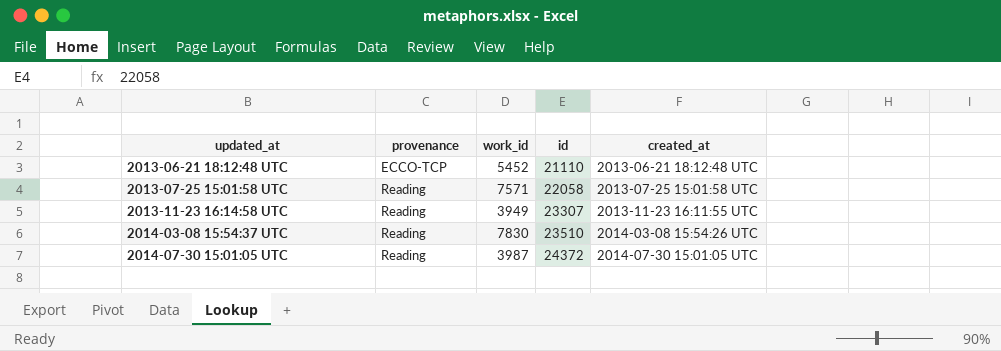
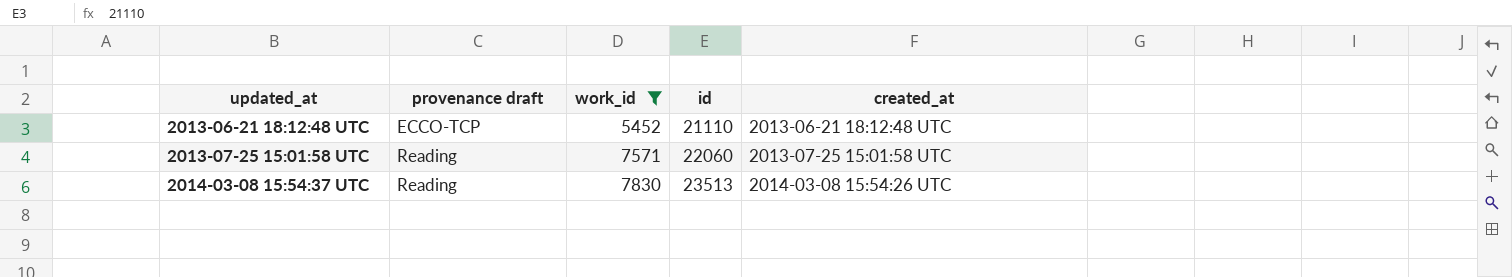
filter: none -> work_id >= 5452
column name: provenance -> provenance draft
2013-07-25 15:01:58 UTC | id: 22058 -> 22060
2014-03-08 15:54:37 UTC | id: 23510 -> 23513

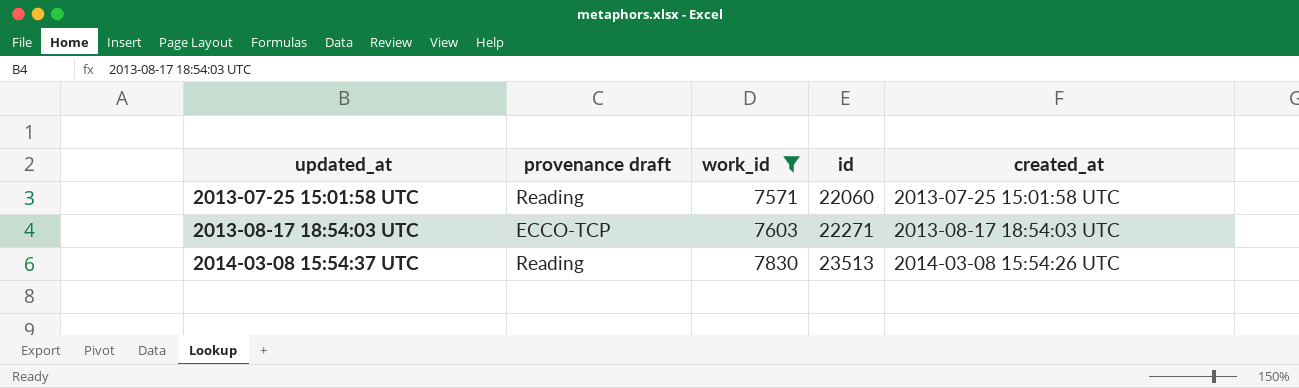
row 2013-06-21 18:12:48 UTC: ECCO-TCP | 5452 | 21110 | 2013-06-21 18:12:48 UTC -> none
row 2013-08-17 18:54:03 UTC: none -> ECCO-TCP | 7603 | 22271 | 2013-08-17 18:54:03 UTC

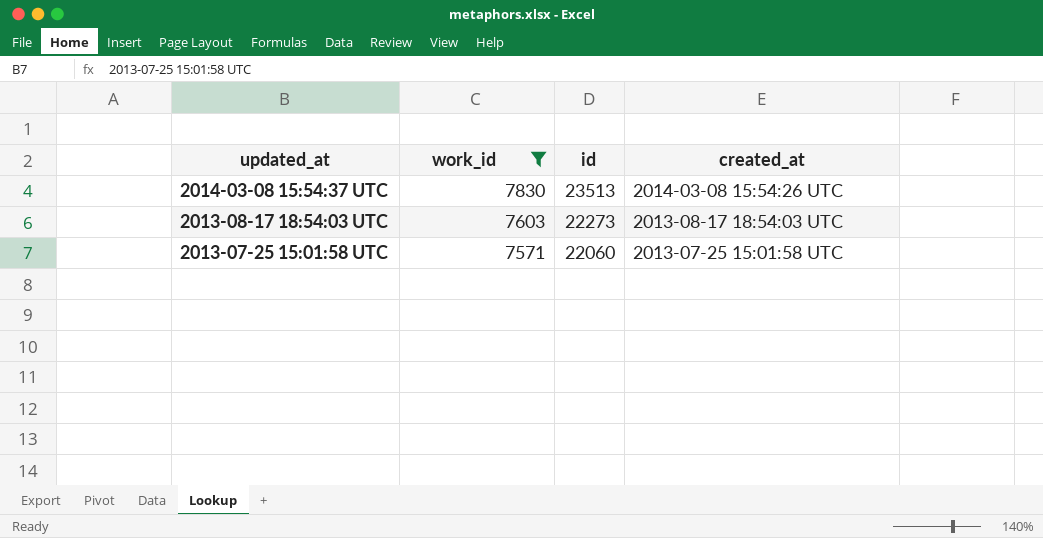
row order: updated_at ascending -> updated_at descending
column provenance draft | position: 2 -> none
2013-08-17 18:54:03 UTC | id: 22271 -> 22273

